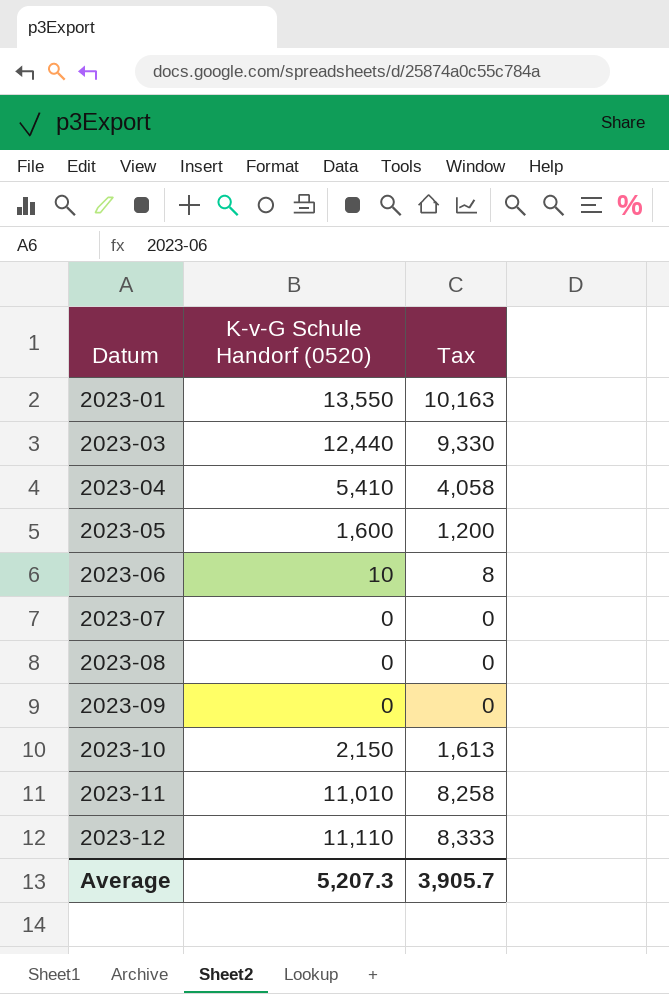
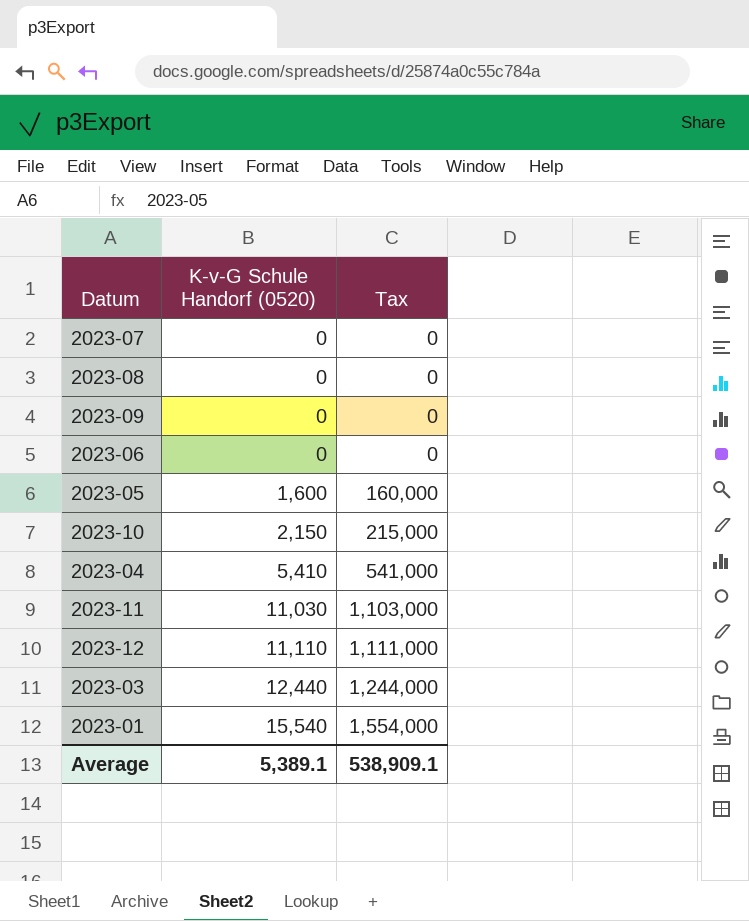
row order: Datum ascending -> K-v-G Schule Handorf (0520) ascending
column Tax | formula: [K-v-G Schule Handorf (0520)] * 0.75 -> [K-v-G Schule Handorf (0520)] * 100
2023-06 | K-v-G Schule Handorf (0520): 10 -> 0
2023-11 | K-v-G Schule Handorf (0520): 11,010 -> 11,030
2023-01 | K-v-G Schule Handorf (0520): 13,550 -> 15,540
Average | K-v-G Schule Handorf (0520): 5,207.3 -> 5,389.1
Average | Tax: 3,905.7 -> 538,909.1

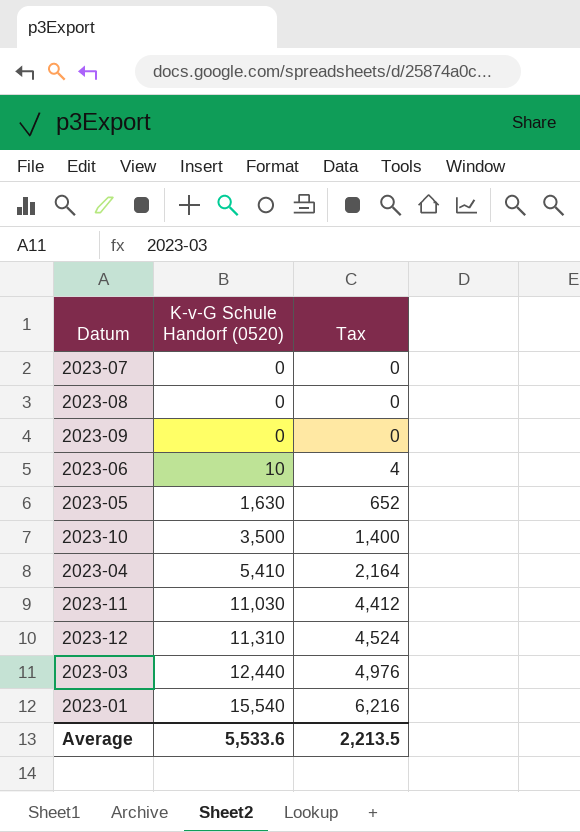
column Tax | formula: [K-v-G Schule Handorf (0520)] * 100 -> [K-v-G Schule Handorf (0520)] * 0.4
2023-06 | K-v-G Schule Handorf (0520): 0 -> 10
2023-05 | K-v-G Schule Handorf (0520): 1,600 -> 1,630
2023-10 | K-v-G Schule Handorf (0520): 2,150 -> 3,500
2023-12 | K-v-G Schule Handorf (0520): 11,110 -> 11,310
Average | K-v-G Schule Handorf (0520): 5,389.1 -> 5,533.6
Average | Tax: 538,909.1 -> 2,213.5

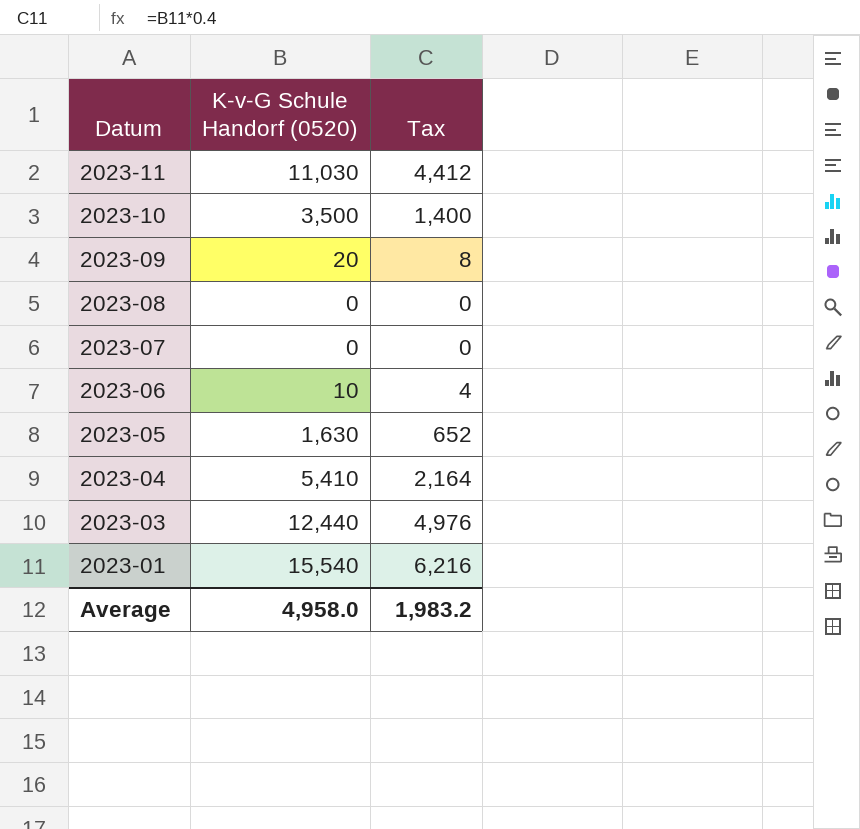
row order: K-v-G Schule Handorf (0520) ascending -> Datum descending
row 2023-12: 11,310 | 4,524 -> none
2023-09 | K-v-G Schule Handorf (0520): 0 -> 20
2023-09 | Tax: 0 -> 8
Average | K-v-G Schule Handorf (0520): 5,533.6 -> 4,958.0
Average | Tax: 2,213.5 -> 1,983.2

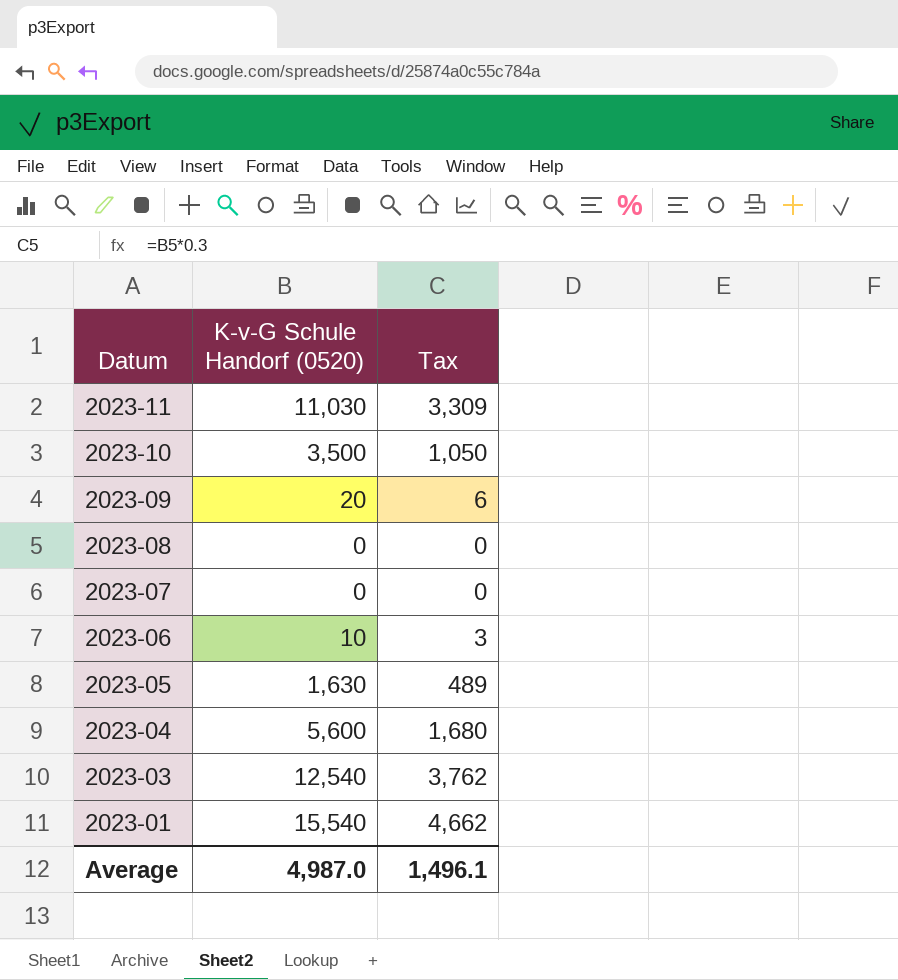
column Tax | formula: [K-v-G Schule Handorf (0520)] * 0.4 -> [K-v-G Schule Handorf (0520)] * 0.3
2023-04 | K-v-G Schule Handorf (0520): 5,410 -> 5,600
2023-03 | K-v-G Schule Handorf (0520): 12,440 -> 12,540
Average | K-v-G Schule Handorf (0520): 4,958.0 -> 4,987.0
Average | Tax: 1,983.2 -> 1,496.1

